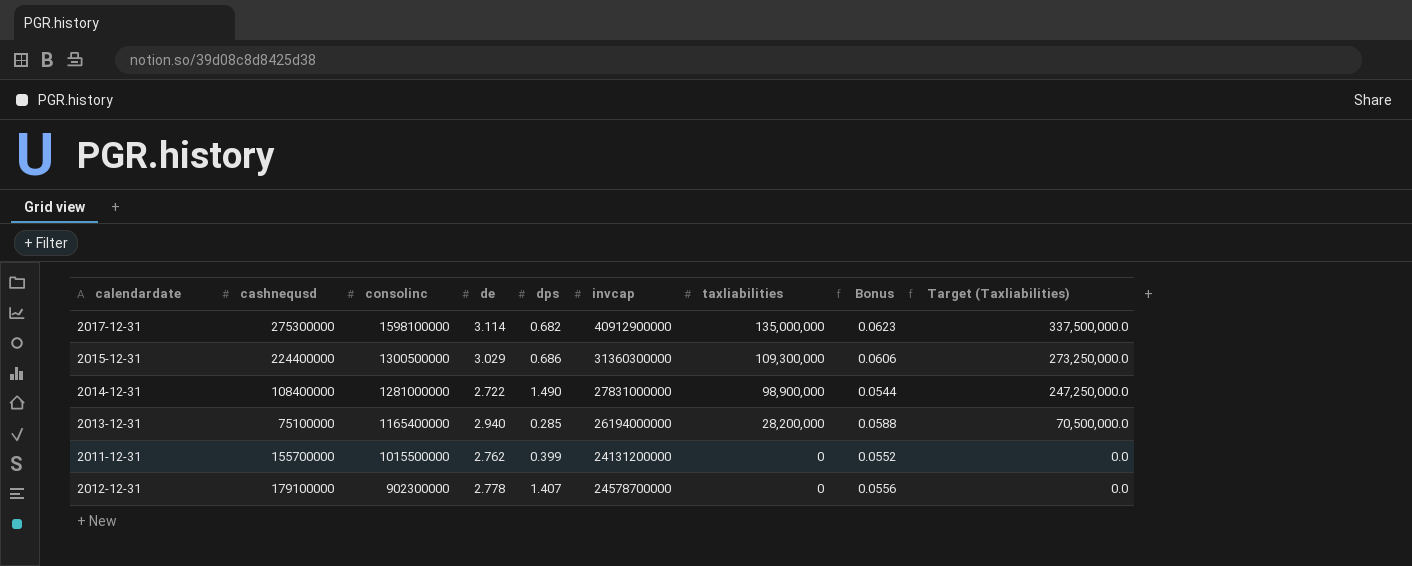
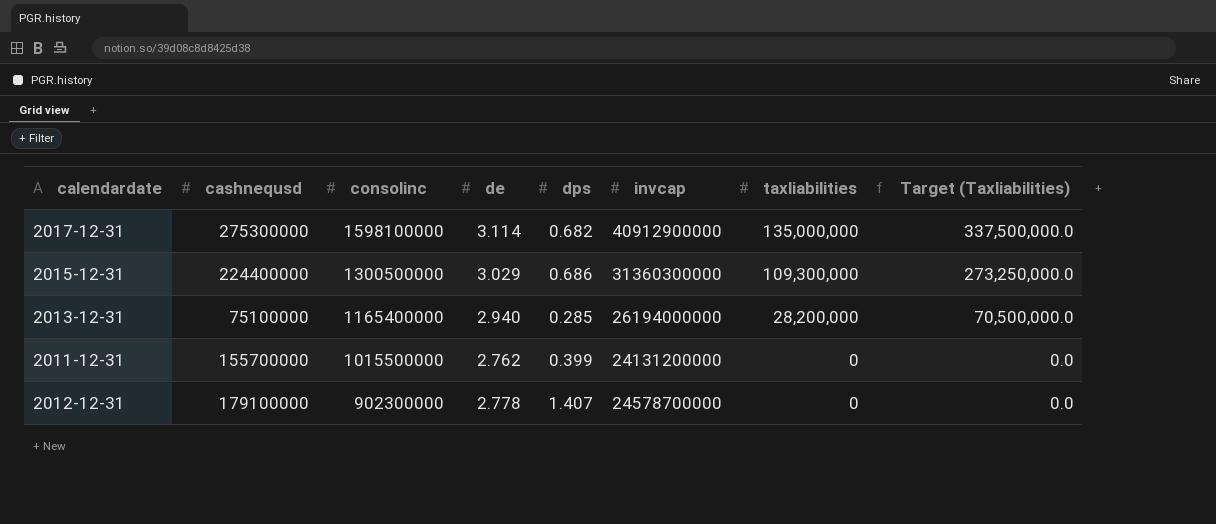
column Bonus | formula: [de] * 0.02 -> none
row 2014-12-31: 108400000 | 1281000000 | 2.722 | 1.490 | 27831000000 | 98,900,000 | 0.0544 | 247,250,000.0 -> none

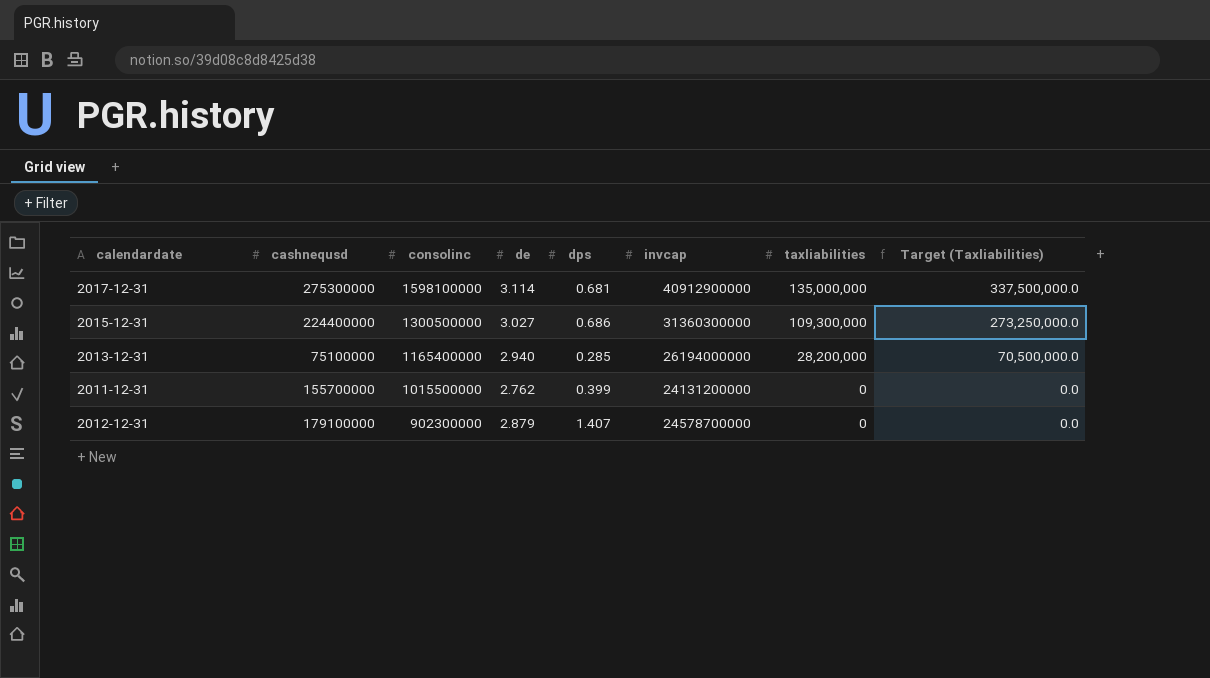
2017-12-31 | dps: 0.682 -> 0.681
2015-12-31 | de: 3.029 -> 3.027
2012-12-31 | de: 2.778 -> 2.879

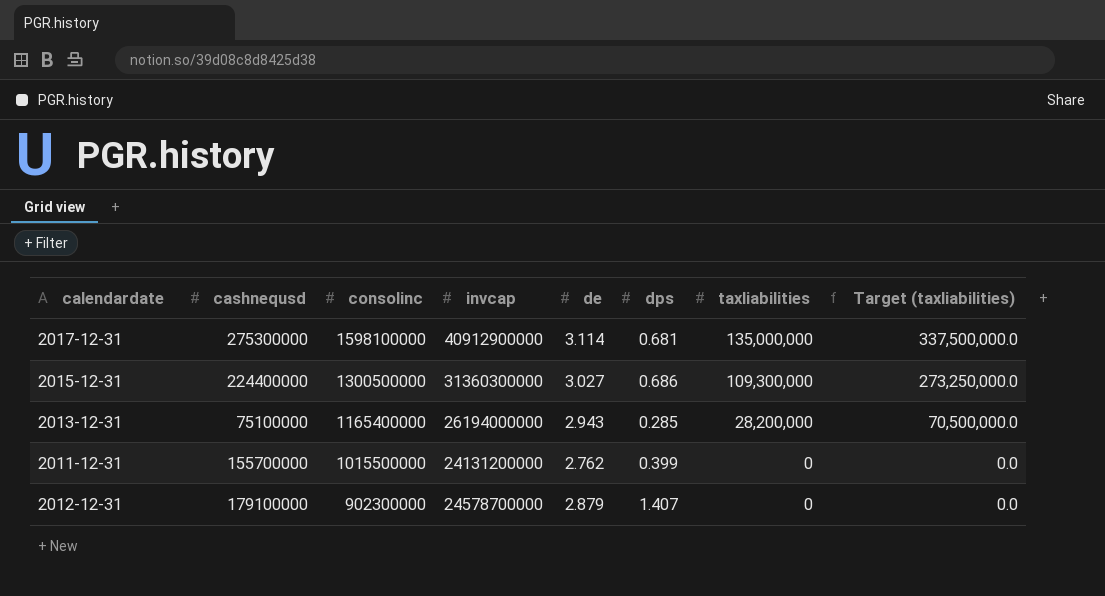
column invcap | position: 6 -> 4
column name: Target (Taxliabilities) -> Target (taxliabilities)
2013-12-31 | de: 2.940 -> 2.943

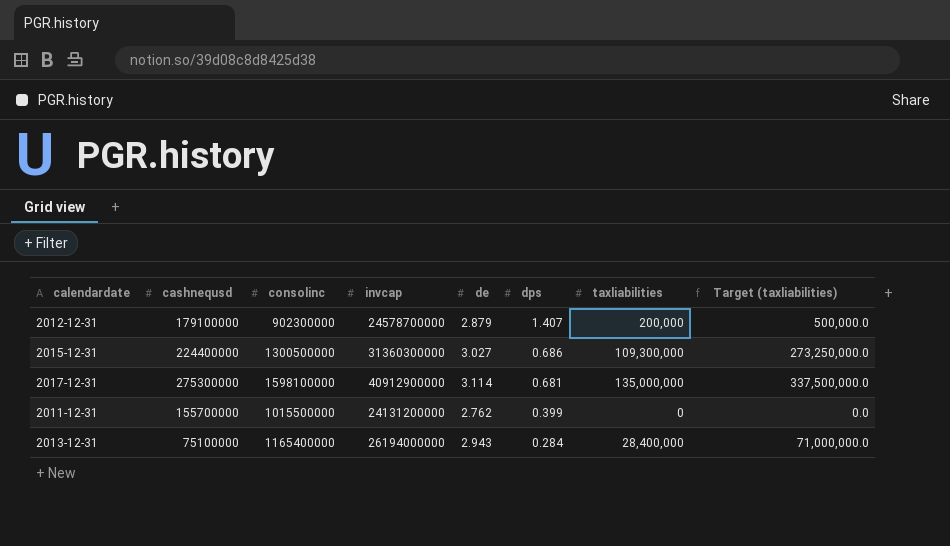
row order: consolinc descending -> dps descending
2012-12-31 | taxliabilities: 0 -> 200,000
2012-12-31 | Target (taxliabilities): 0.0 -> 500,000.0
2013-12-31 | dps: 0.285 -> 0.284
2013-12-31 | taxliabilities: 28,200,000 -> 28,400,000
2013-12-31 | Target (taxliabilities): 70,500,000.0 -> 71,000,000.0

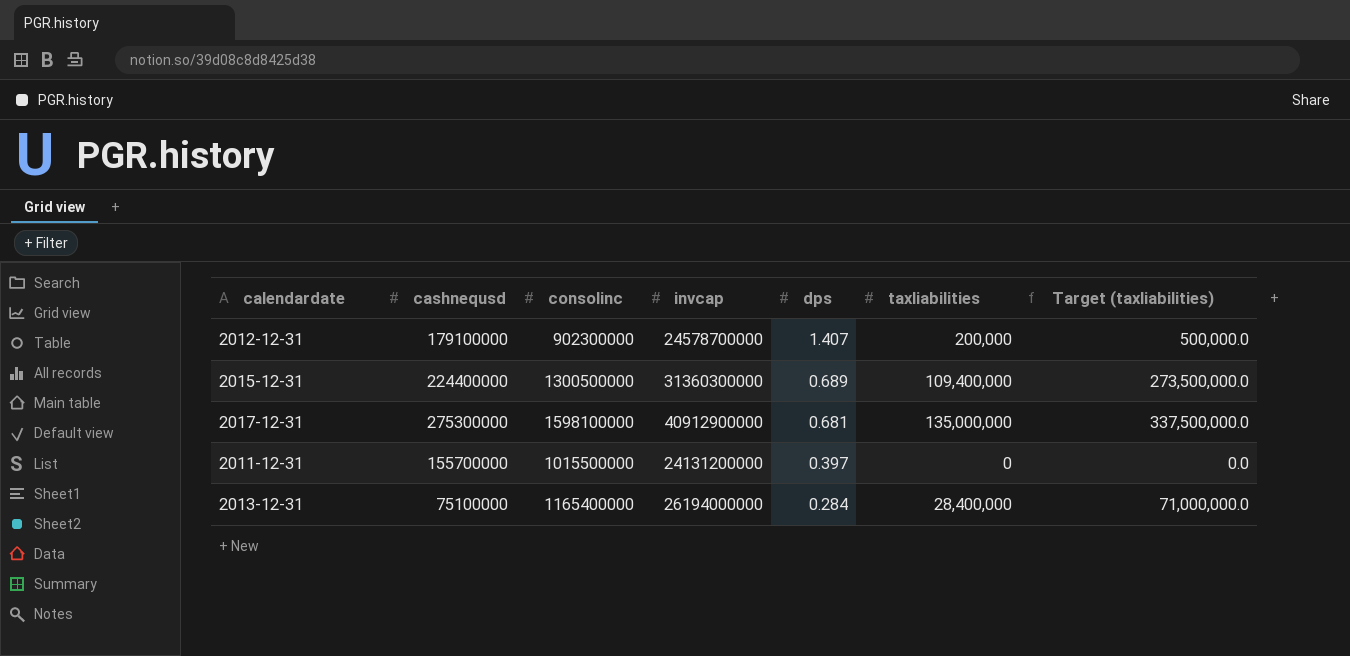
column de | position: 5 -> none
2015-12-31 | dps: 0.686 -> 0.689
2015-12-31 | taxliabilities: 109,300,000 -> 109,400,000
2015-12-31 | Target (taxliabilities): 273,250,000.0 -> 273,500,000.0
2011-12-31 | dps: 0.399 -> 0.397

